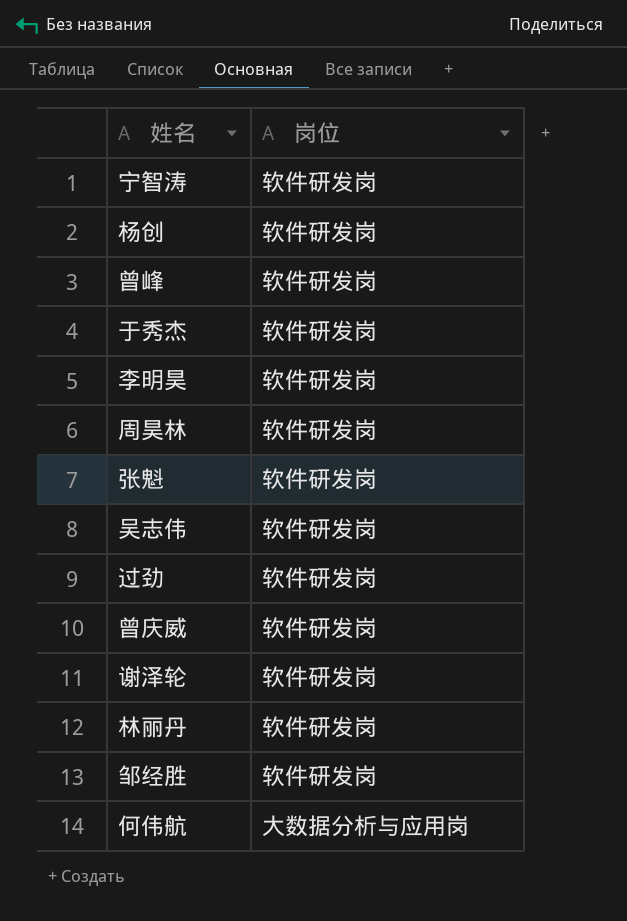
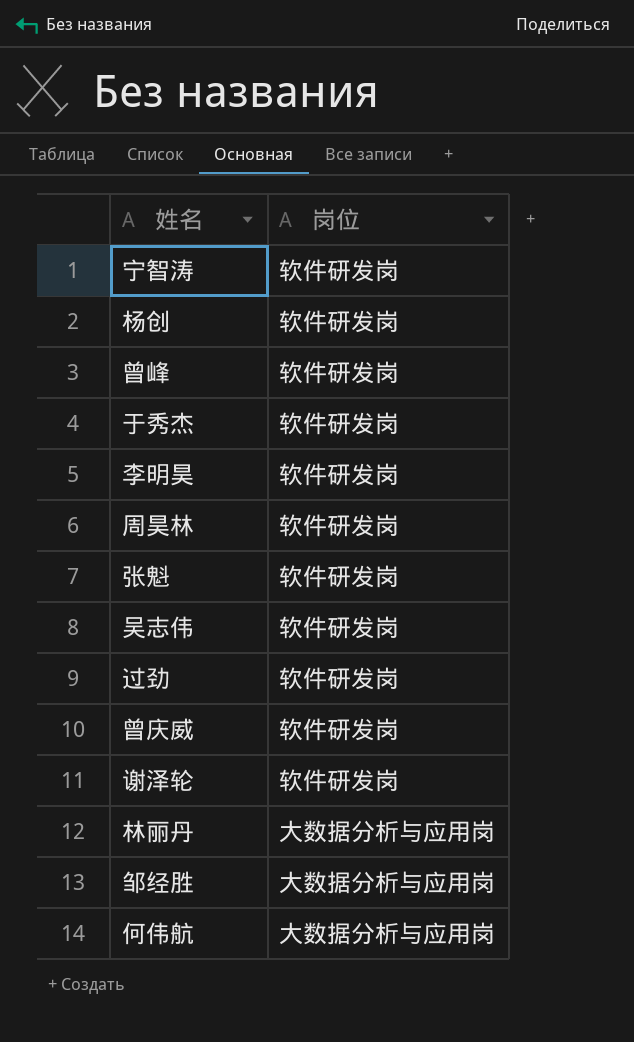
林丽丹 | 岗位: 软件研发岗 -> 大数据分析与应用岗
邹经胜 | 岗位: 软件研发岗 -> 大数据分析与应用岗

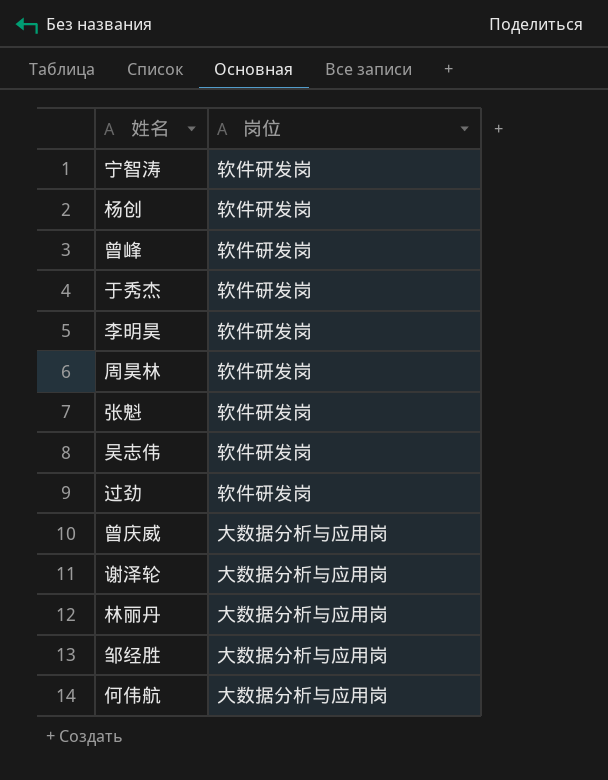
曾庆威 | 岗位: 软件研发岗 -> 大数据分析与应用岗
谢泽轮 | 岗位: 软件研发岗 -> 大数据分析与应用岗

